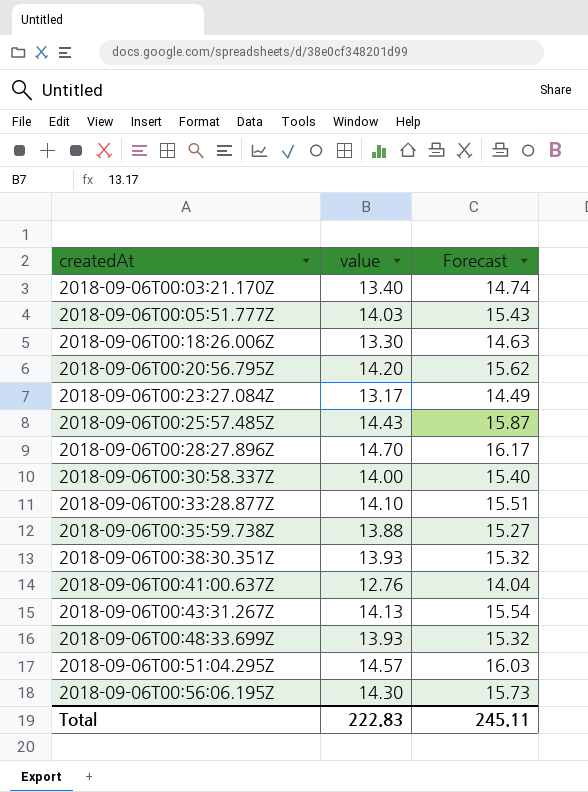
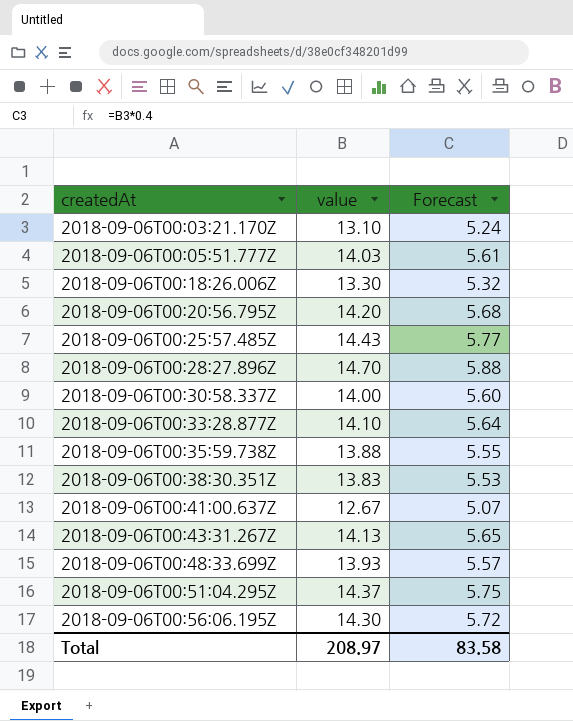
column Forecast | formula: [value] * 1.1 -> [value] * 0.4
row 2018-09-06T00:23:27.084Z: 13.17 | 14.49 -> none
2018-09-06T00:03:21.170Z | value: 13.40 -> 13.10
2018-09-06T00:38:30.351Z | value: 13.93 -> 13.83
2018-09-06T00:41:00.637Z | value: 12.76 -> 12.67
2018-09-06T00:51:04.295Z | value: 14.57 -> 14.37
Total | value: 222.83 -> 208.97
Total | Forecast: 245.11 -> 83.58

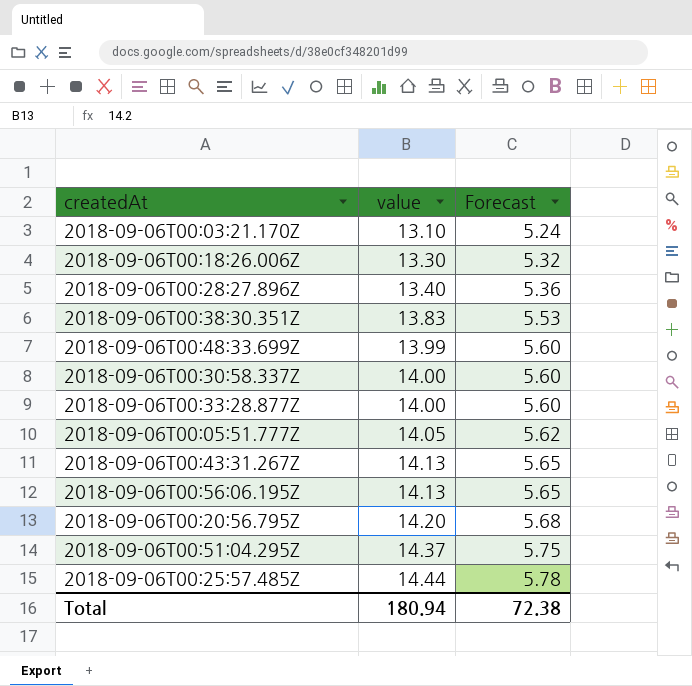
row order: createdAt ascending -> value ascending
row 2018-09-06T00:35:59.738Z: 13.88 | 5.55 -> none
row 2018-09-06T00:41:00.637Z: 12.67 | 5.07 -> none
2018-09-06T00:28:27.896Z | value: 14.70 -> 13.40
2018-09-06T00:28:27.896Z | Forecast: 5.88 -> 5.36
2018-09-06T00:48:33.699Z | value: 13.93 -> 13.99
2018-09-06T00:48:33.699Z | Forecast: 5.57 -> 5.60
2018-09-06T00:33:28.877Z | value: 14.10 -> 14.00
2018-09-06T00:33:28.877Z | Forecast: 5.64 -> 5.60
2018-09-06T00:05:51.777Z | value: 14.03 -> 14.05
2018-09-06T00:05:51.777Z | Forecast: 5.61 -> 5.62
2018-09-06T00:56:06.195Z | value: 14.30 -> 14.13
2018-09-06T00:56:06.195Z | Forecast: 5.72 -> 5.65
2018-09-06T00:25:57.485Z | value: 14.43 -> 14.44
2018-09-06T00:25:57.485Z | Forecast: 5.77 -> 5.78
Total | value: 208.97 -> 180.94
Total | Forecast: 83.58 -> 72.38

